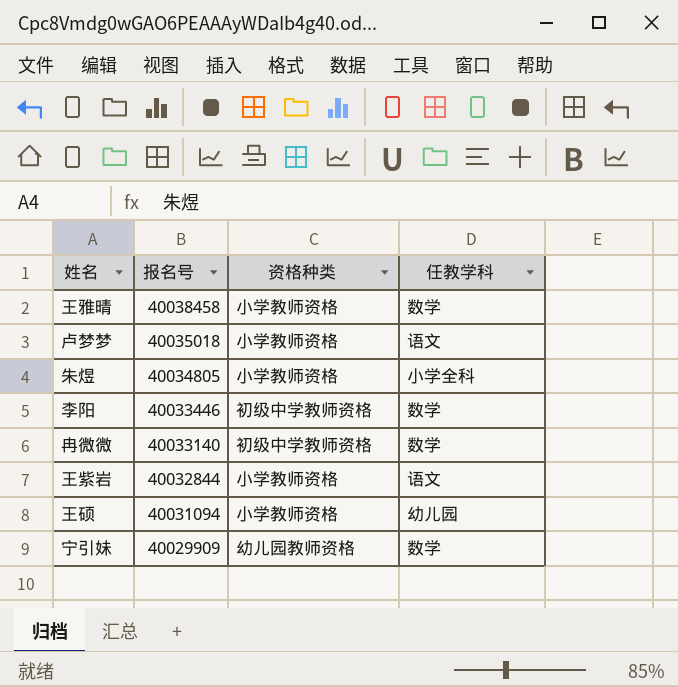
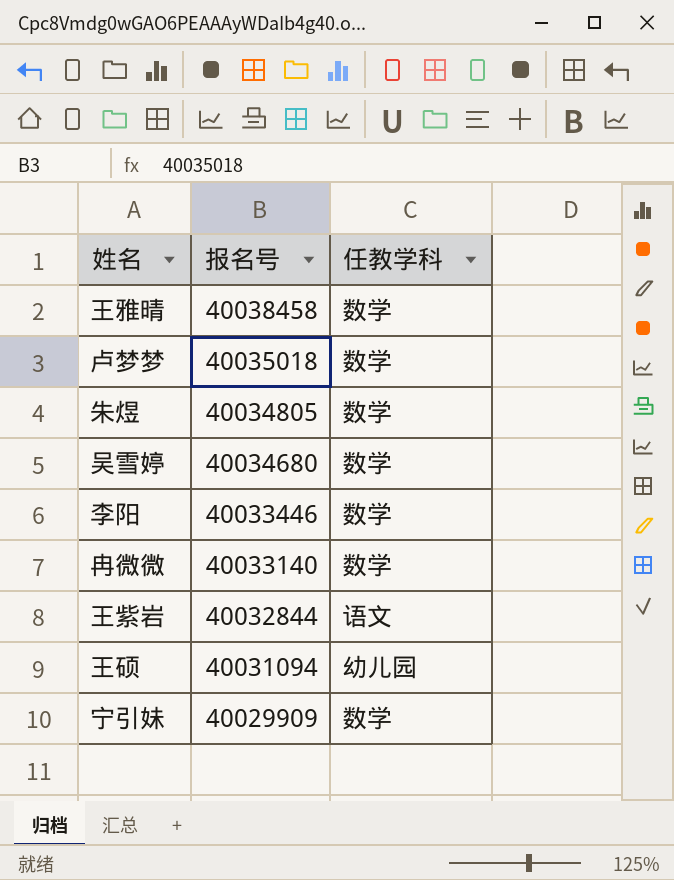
column 资格种类 | position: 3 -> none
卢梦梦 | 任教学科: 语文 -> 数学
朱煜 | 任教学科: 小学全科 -> 数学
row 吴雪婷: none -> 40034680 | 数学

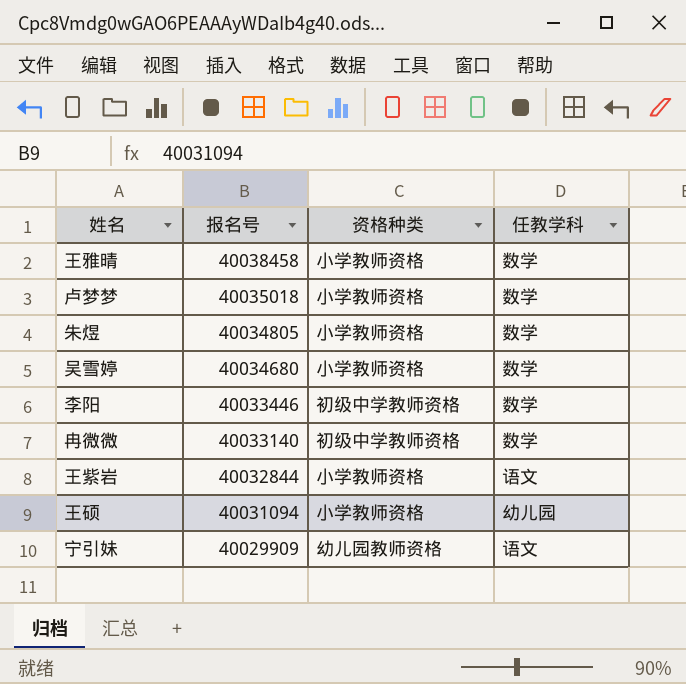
column 资格种类 | position: none -> 3
宁引妹 | 任教学科: 数学 -> 语文

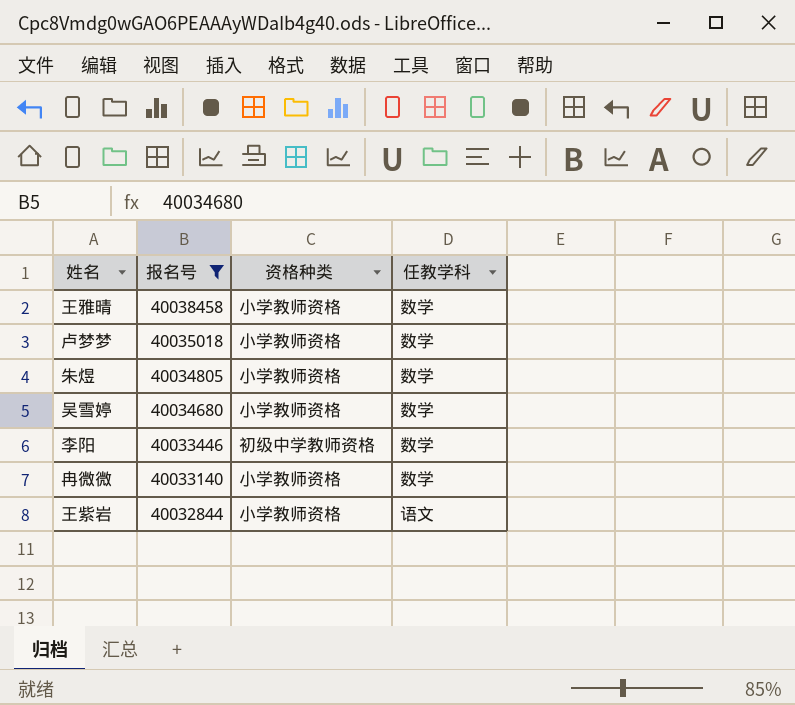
filter: none -> 报名号 >= 40032844
冉微微 | 资格种类: 初级中学教师资格 -> 小学教师资格

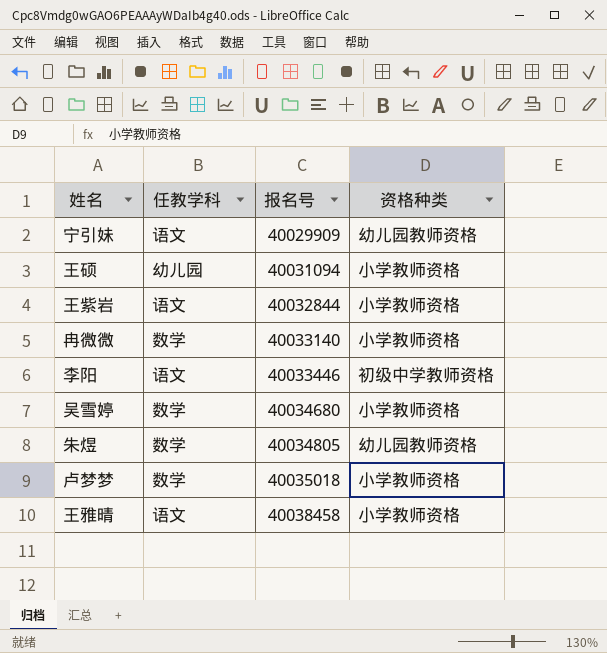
filter: 报名号 >= 40032844 -> none
row order: 报名号 descending -> 报名号 ascending
column 任教学科 | position: 4 -> 2
李阳 | 任教学科: 数学 -> 语文
朱煜 | 资格种类: 小学教师资格 -> 幼儿园教师资格
王雅晴 | 任教学科: 数学 -> 语文

